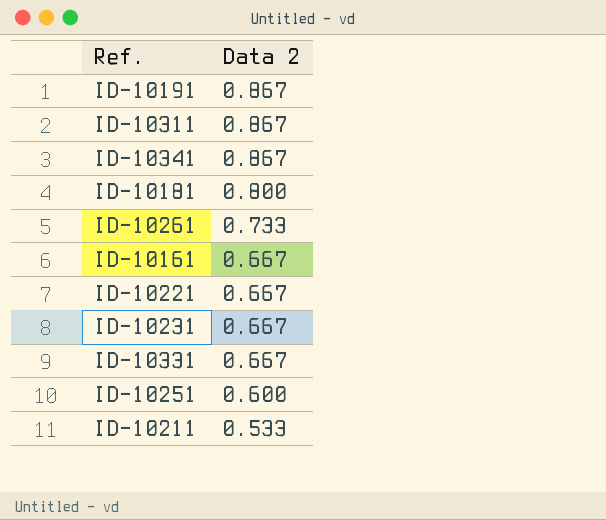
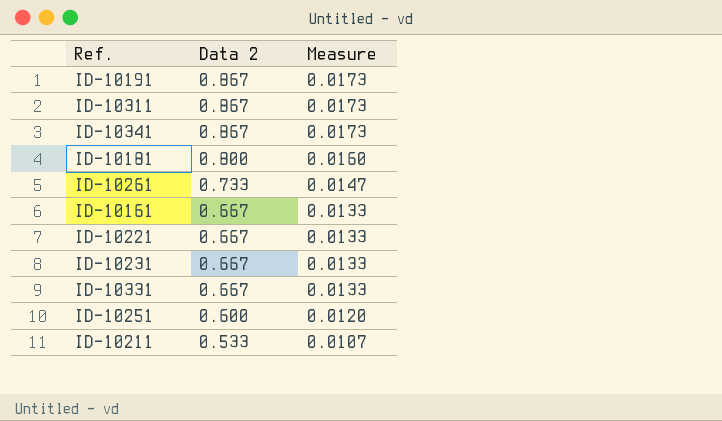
column Measure | formula: none -> [Data 2] * 0.02

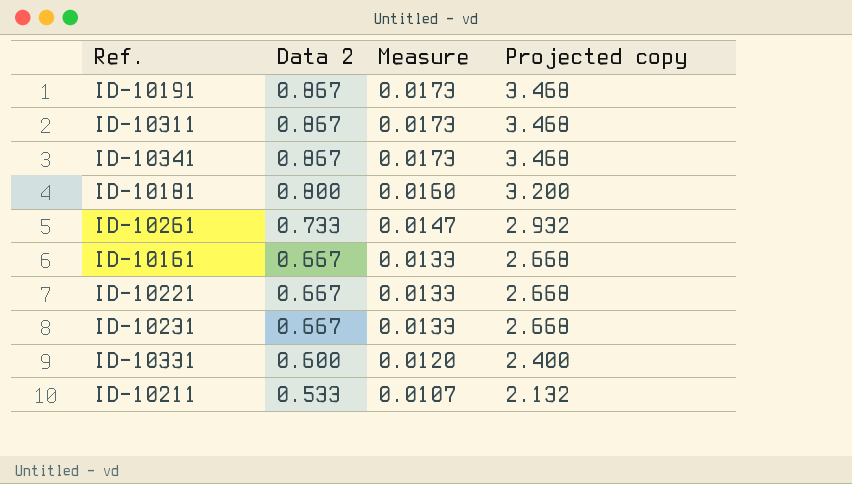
column Projected copy | formula: none -> [Data 2] * 4
row ID-10251: 0.600 | 0.0120 -> none
ID-10331 | Data 2: 0.667 -> 0.600
ID-10331 | Measure: 0.0133 -> 0.0120

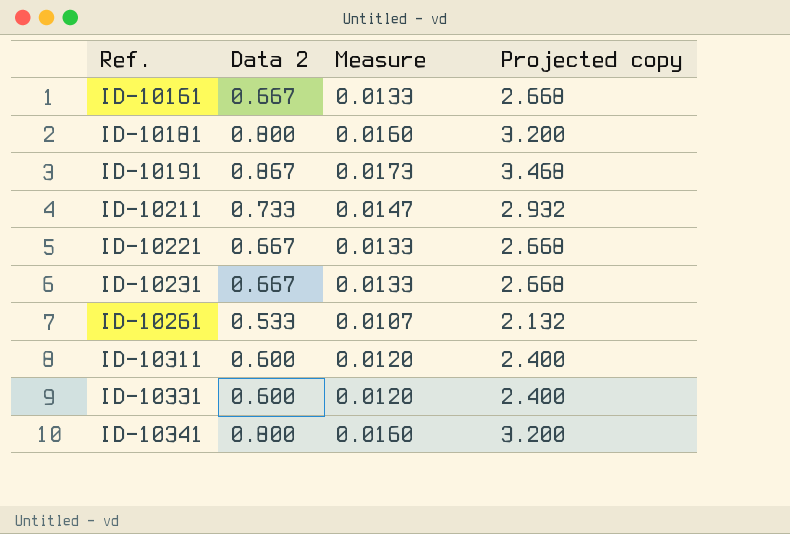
row order: Data 2 descending -> Ref. ascending
ID-10211 | Data 2: 0.533 -> 0.733
ID-10211 | Measure: 0.0107 -> 0.0147
ID-10211 | Projected copy: 2.132 -> 2.932
ID-10261 | Data 2: 0.733 -> 0.533
ID-10261 | Measure: 0.0147 -> 0.0107
ID-10261 | Projected copy: 2.932 -> 2.132
ID-10311 | Data 2: 0.867 -> 0.600
ID-10311 | Measure: 0.0173 -> 0.0120
ID-10311 | Projected copy: 3.468 -> 2.400
ID-10341 | Data 2: 0.867 -> 0.800
ID-10341 | Measure: 0.0173 -> 0.0160
ID-10341 | Projected copy: 3.468 -> 3.200

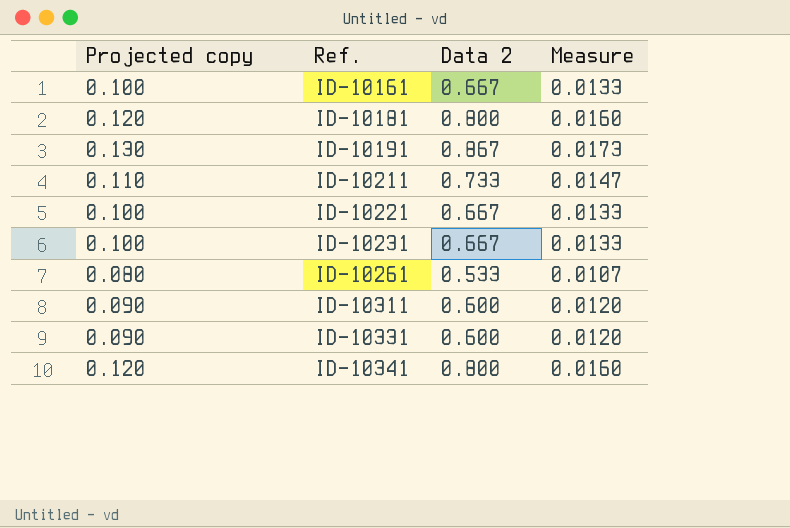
column Projected copy | formula: [Data 2] * 4 -> [Data 2] * 0.15
column Projected copy | position: 4 -> 1

